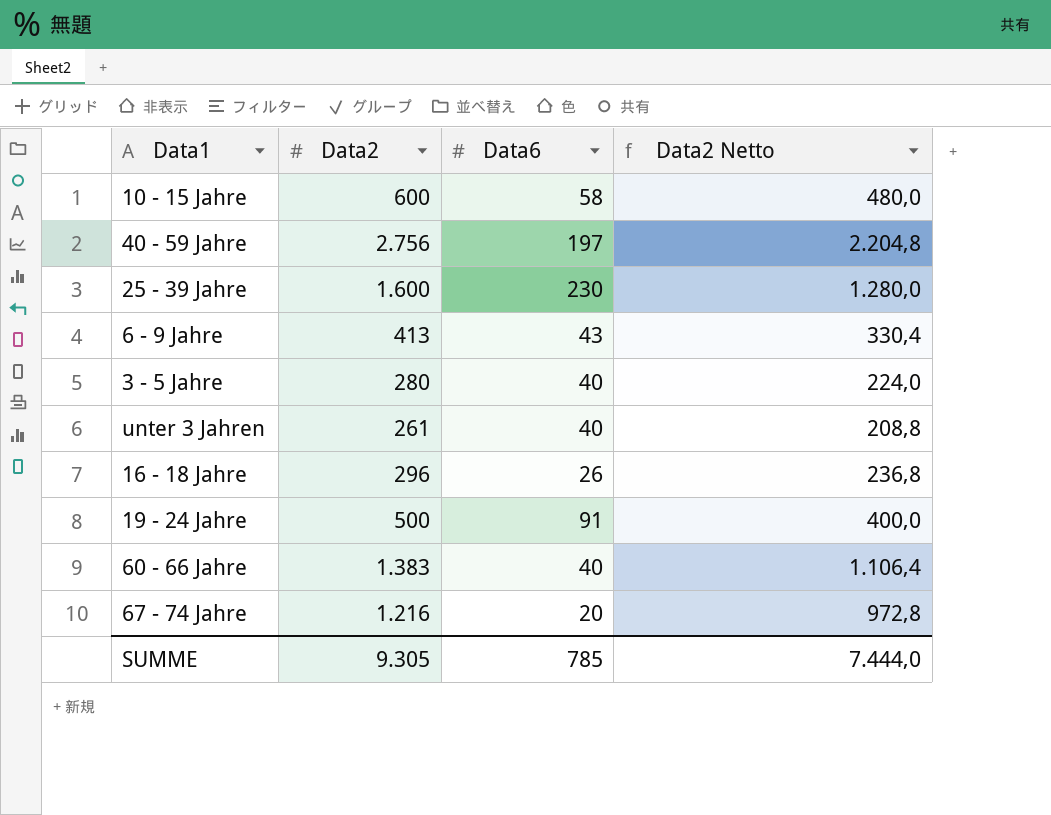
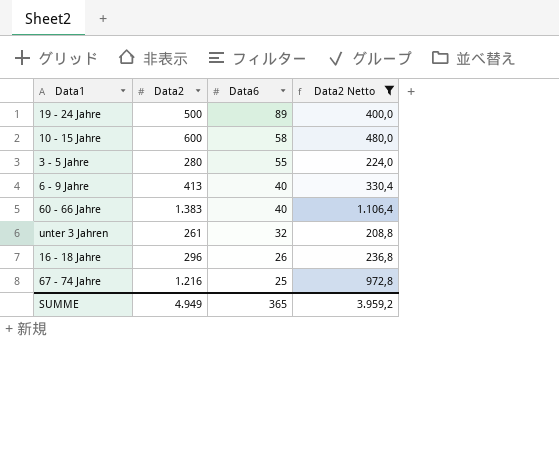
filter: none -> Data2 Netto <= 1.106,4
row order: none -> Data6 descending
19 - 24 Jahre | Data6: 91 -> 89
3 - 5 Jahre | Data6: 40 -> 55
6 - 9 Jahre | Data6: 43 -> 40
unter 3 Jahren | Data6: 40 -> 32
67 - 74 Jahre | Data6: 20 -> 25
SUMME | Data2: 9.305 -> 4.949
SUMME | Data6: 785 -> 365
SUMME | Data2 Netto: 7.444,0 -> 3.959,2

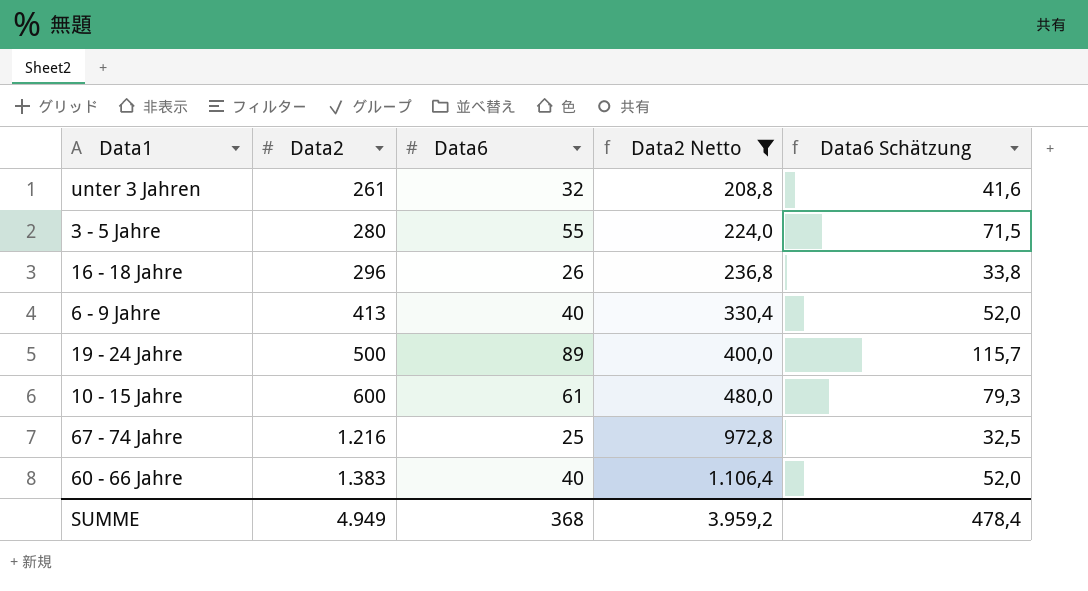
row order: Data6 descending -> Data2 ascending
column Data6 Schätzung | formula: none -> [Data6] * 1,3
10 - 15 Jahre | Data6: 58 -> 61
SUMME | Data6: 365 -> 368

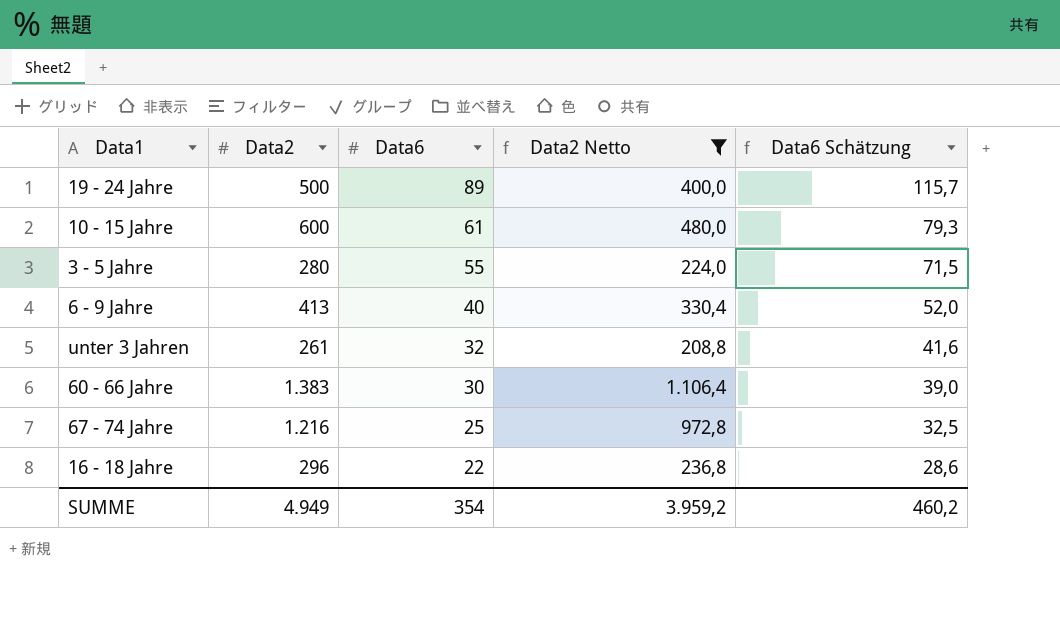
row order: Data2 ascending -> Data6 descending
60 - 66 Jahre | Data6: 40 -> 30
60 - 66 Jahre | Data6 Schätzung: 52,0 -> 39,0
16 - 18 Jahre | Data6: 26 -> 22
16 - 18 Jahre | Data6 Schätzung: 33,8 -> 28,6
SUMME | Data6: 368 -> 354
SUMME | Data6 Schätzung: 478,4 -> 460,2

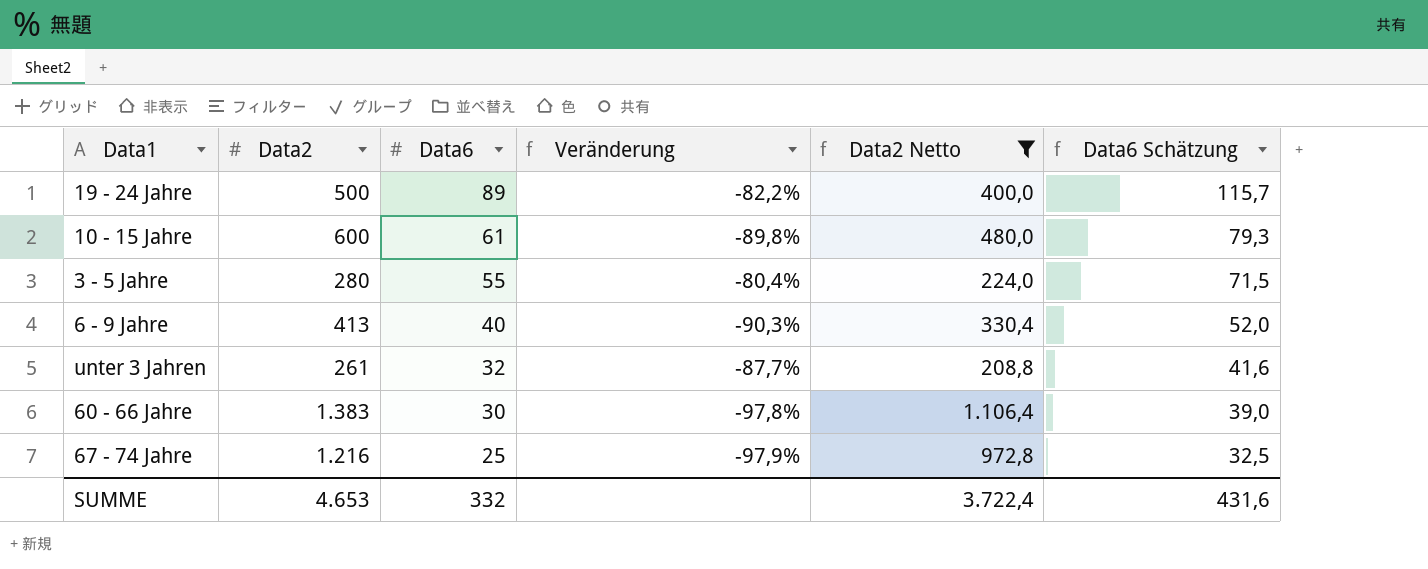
column Veränderung | formula: none -> ([Data6] - [Data2]) / [Data2]
row 16 - 18 Jahre: 296 | 22 | 236,8 | 28,6 -> none
SUMME | Data2: 4.949 -> 4.653
SUMME | Data6: 354 -> 332
SUMME | Data2 Netto: 3.959,2 -> 3.722,4
SUMME | Data6 Schätzung: 460,2 -> 431,6

